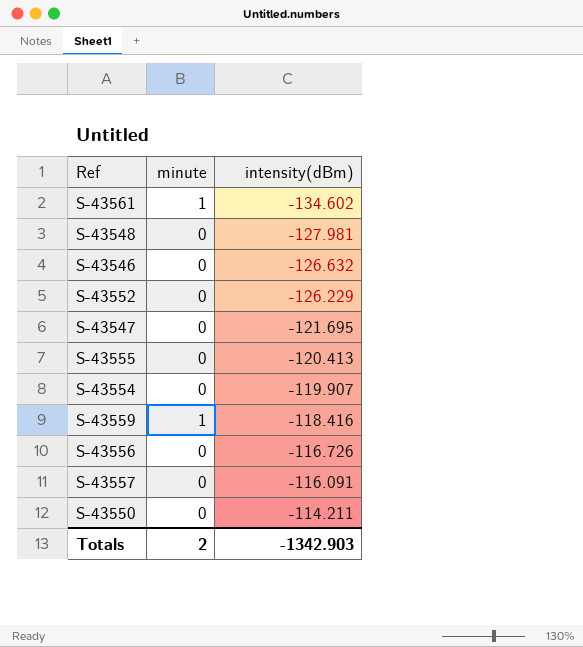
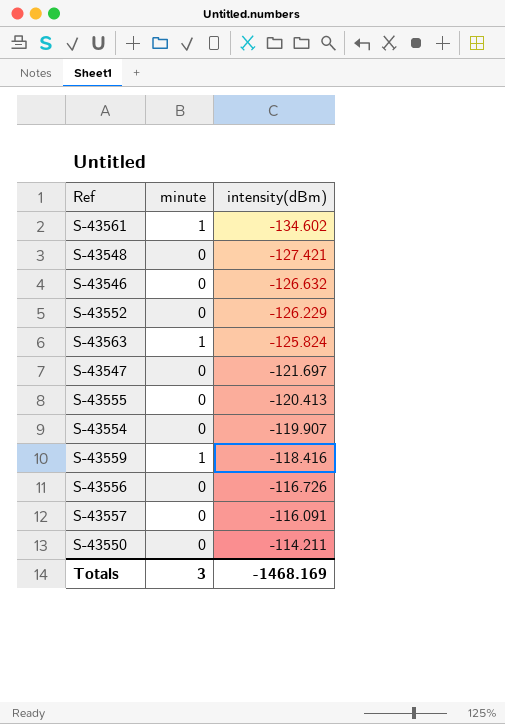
S-43548 | intensity(dBm): -127.981 -> -127.421
row S-43563: none -> 1 | -125.824
S-43547 | intensity(dBm): -121.695 -> -121.697
Totals | minute: 2 -> 3
Totals | intensity(dBm): -1342.903 -> -1468.169

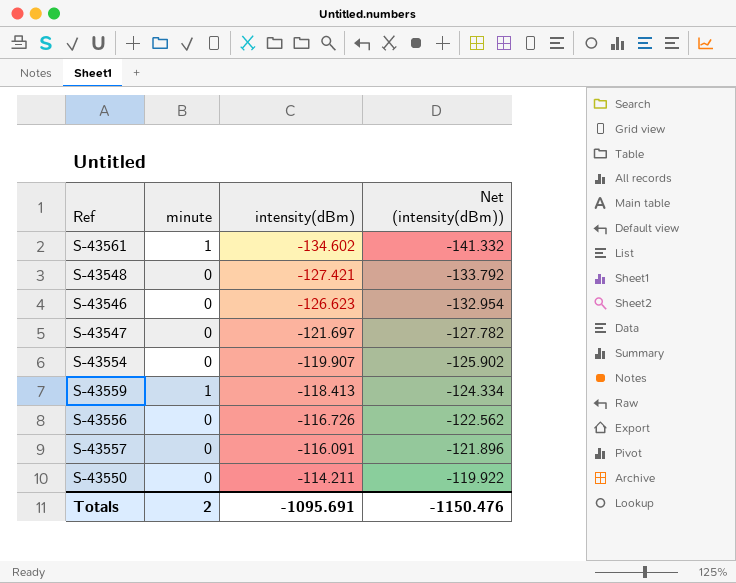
column Net (intensity(dBm)) | formula: none -> [intensity(dBm)] * 1.05
row S-43552: 0 | -126.229 -> none
row S-43563: 1 | -125.824 -> none
row S-43555: 0 | -120.413 -> none
S-43546 | intensity(dBm): -126.632 -> -126.623
S-43559 | intensity(dBm): -118.416 -> -118.413
Totals | minute: 3 -> 2
Totals | intensity(dBm): -1468.169 -> -1095.691

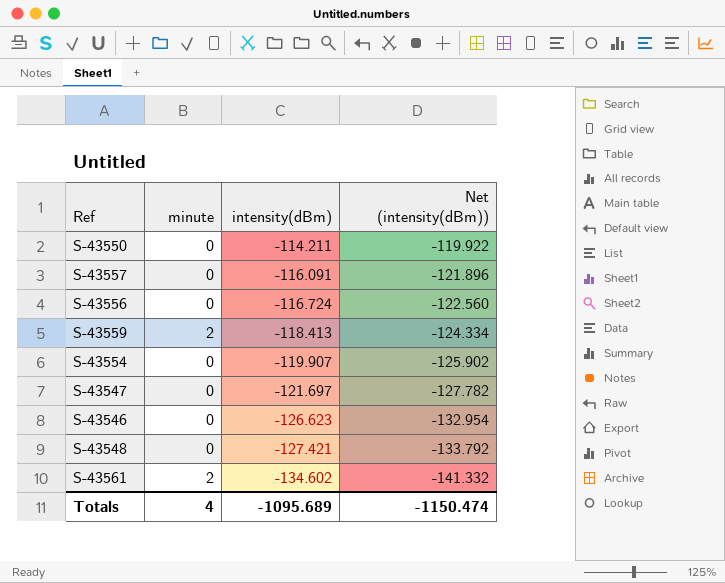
row order: intensity(dBm) ascending -> intensity(dBm) descending
S-43556 | intensity(dBm): -116.726 -> -116.724
S-43556 | Net (intensity(dBm)): -122.562 -> -122.560
S-43559 | minute: 1 -> 2
S-43561 | minute: 1 -> 2
Totals | minute: 2 -> 4
Totals | intensity(dBm): -1095.691 -> -1095.689
Totals | Net (intensity(dBm)): -1150.476 -> -1150.474

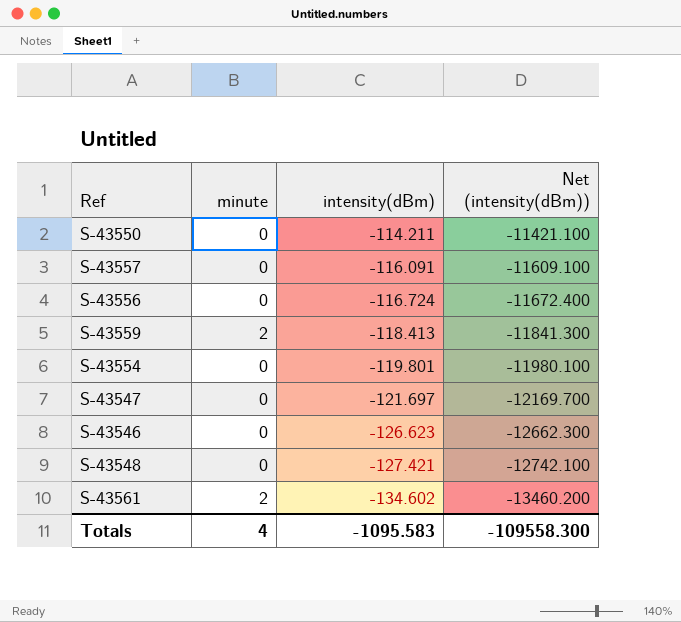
column Net (intensity(dBm)) | formula: [intensity(dBm)] * 1.05 -> [intensity(dBm)] * 100
S-43554 | intensity(dBm): -119.907 -> -119.801
Totals | intensity(dBm): -1095.689 -> -1095.583
Totals | Net (intensity(dBm)): -1150.474 -> -109558.300

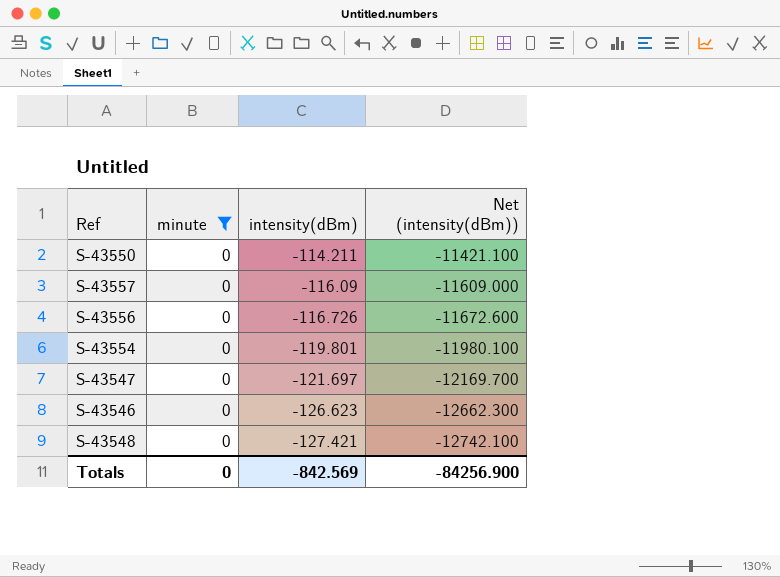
filter: none -> minute = 0
S-43557 | intensity(dBm): -116.091 -> -116.09
S-43557 | Net (intensity(dBm)): -11609.100 -> -11609.000
S-43556 | intensity(dBm): -116.724 -> -116.726
S-43556 | Net (intensity(dBm)): -11672.400 -> -11672.600
Totals | minute: 4 -> 0
Totals | intensity(dBm): -1095.583 -> -842.569
Totals | Net (intensity(dBm)): -109558.300 -> -84256.900

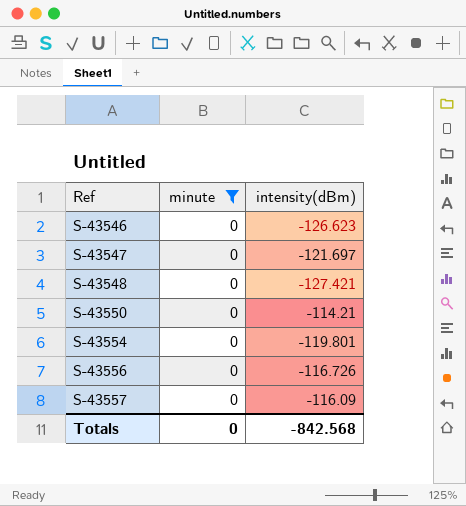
row order: intensity(dBm) descending -> Ref ascending
column Net (intensity(dBm)) | formula: [intensity(dBm)] * 100 -> none
S-43550 | intensity(dBm): -114.211 -> -114.21
Totals | intensity(dBm): -842.569 -> -842.568

